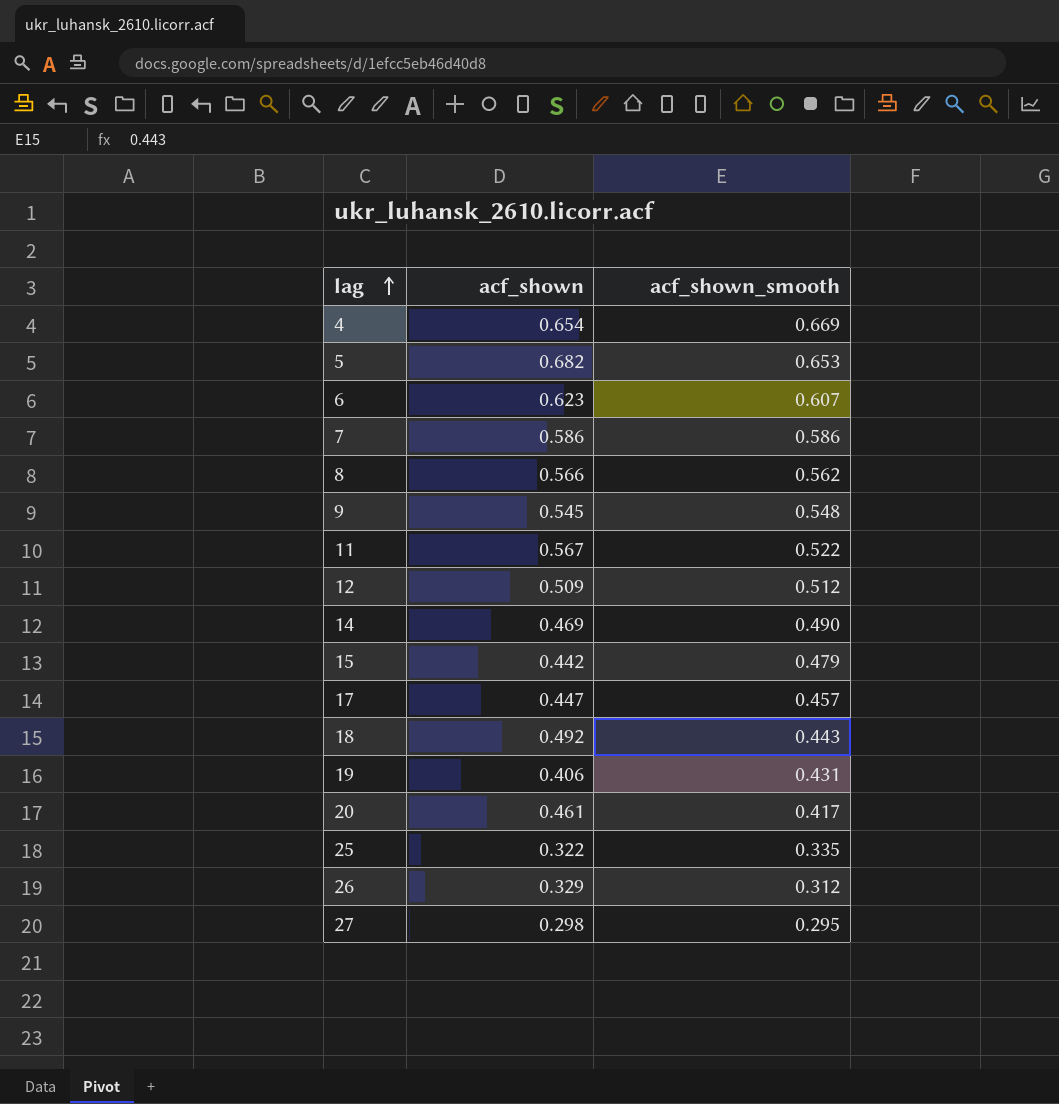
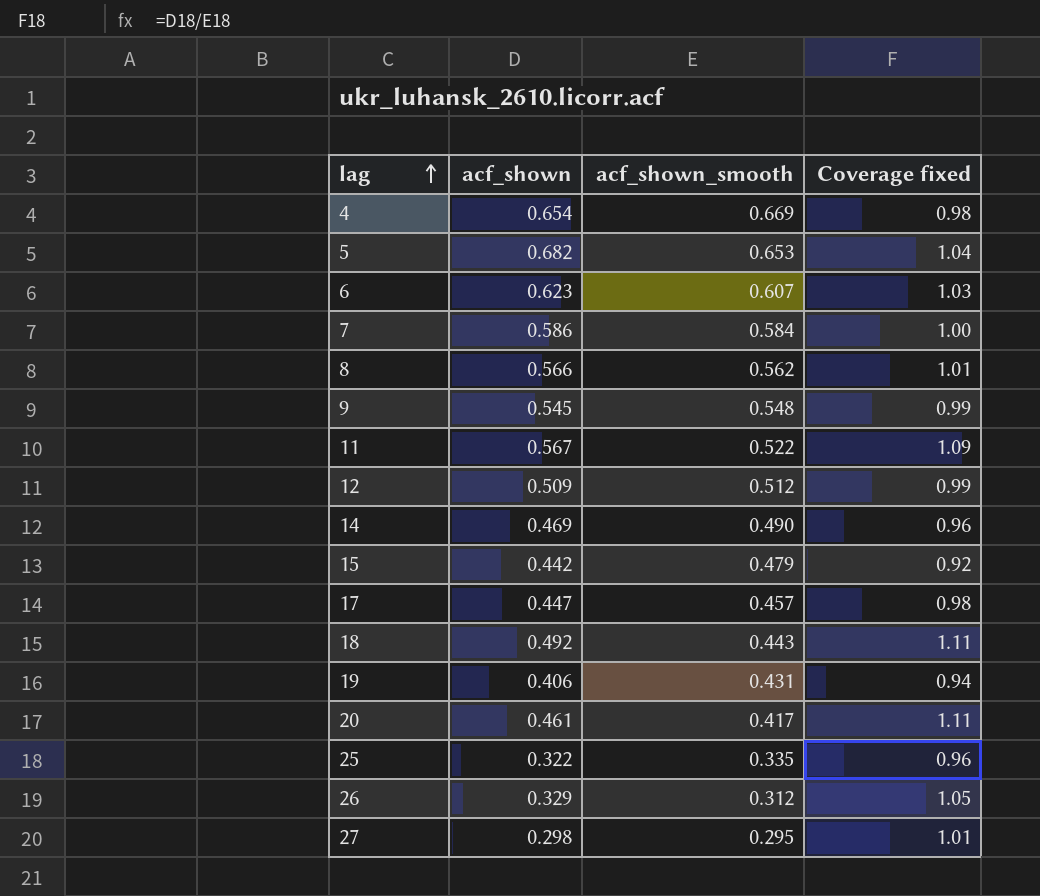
column Coverage fixed | formula: none -> [acf_shown] / [acf_shown_smooth]
7 | acf_shown_smooth: 0.586 -> 0.584

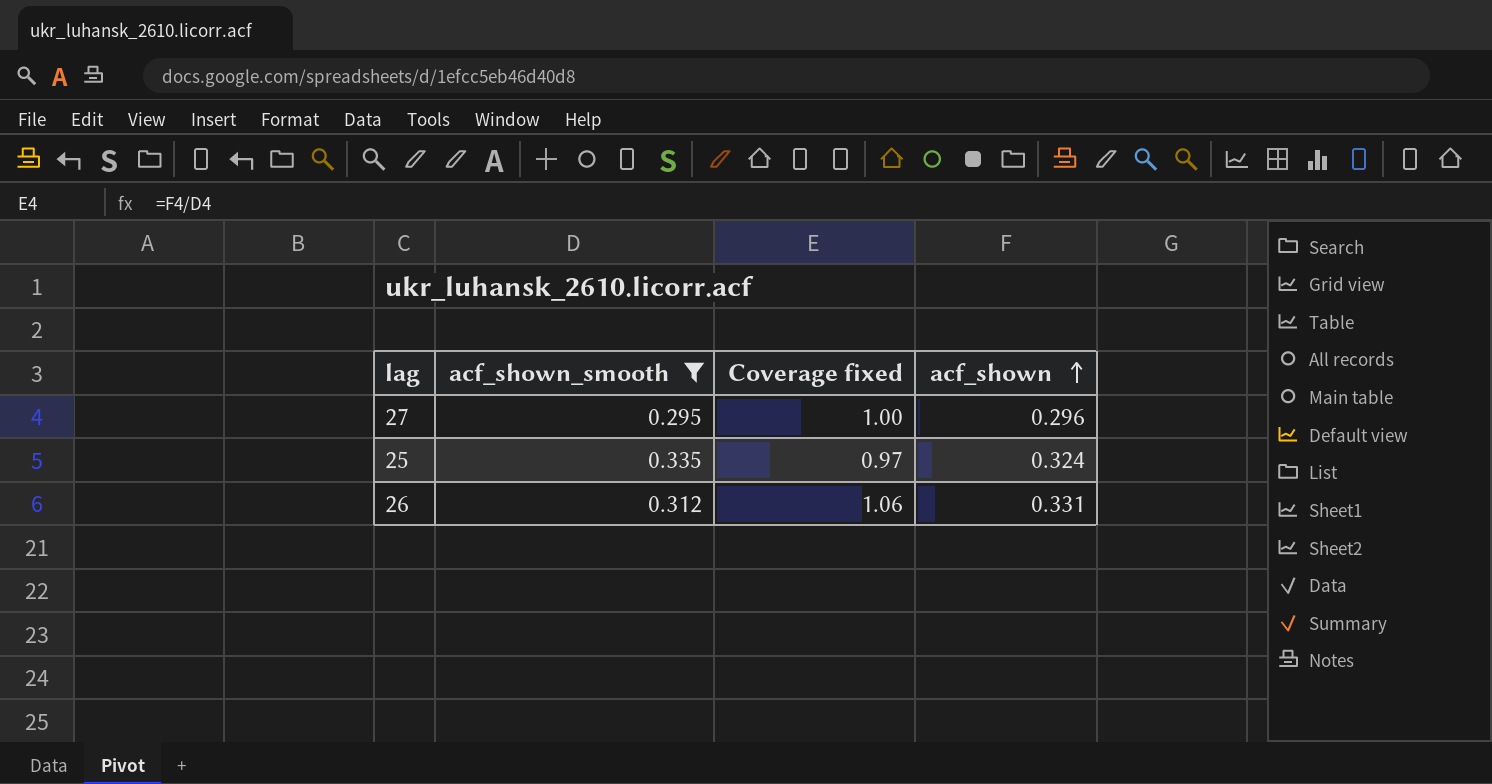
filter: none -> acf_shown_smooth <= 0.335
row order: lag ascending -> acf_shown ascending
column acf_shown | position: 2 -> 4
27 | Coverage fixed: 1.01 -> 1.00
27 | acf_shown: 0.298 -> 0.296
25 | Coverage fixed: 0.96 -> 0.97
25 | acf_shown: 0.322 -> 0.324
26 | Coverage fixed: 1.05 -> 1.06
26 | acf_shown: 0.329 -> 0.331

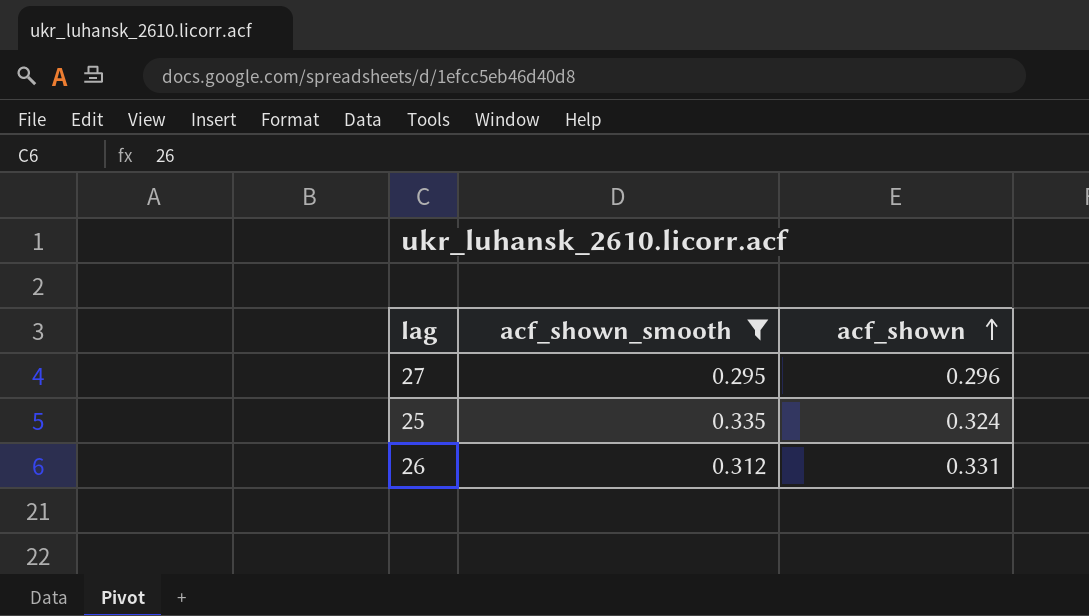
column Coverage fixed | formula: [acf_shown] / [acf_shown_smooth] -> none

